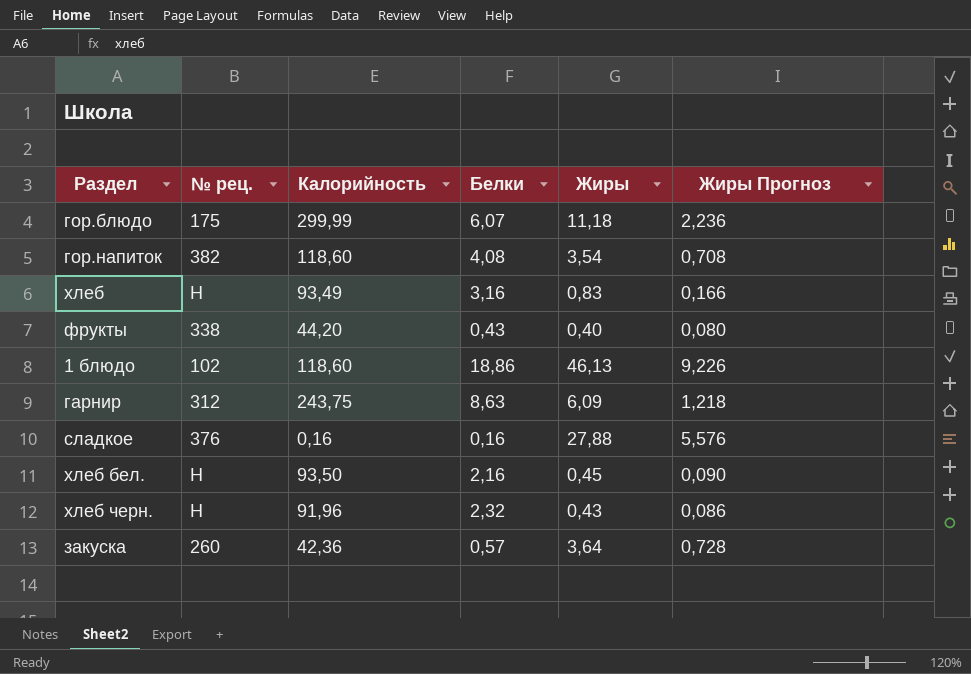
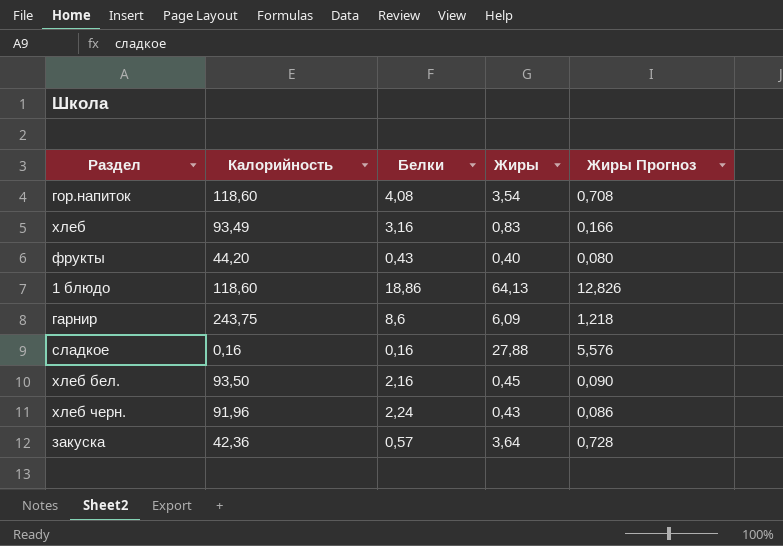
column № рец. | position: 2 -> none
row гор.блюдо: 175 | 299,99 | 6,07 | 11,18 | 2,236 -> none
1 блюдо | Жиры: 46,13 -> 64,13
1 блюдо | Жиры Прогноз: 9,226 -> 12,826
гарнир | Белки: 8,63 -> 8,6
хлеб черн. | Белки: 2,32 -> 2,24

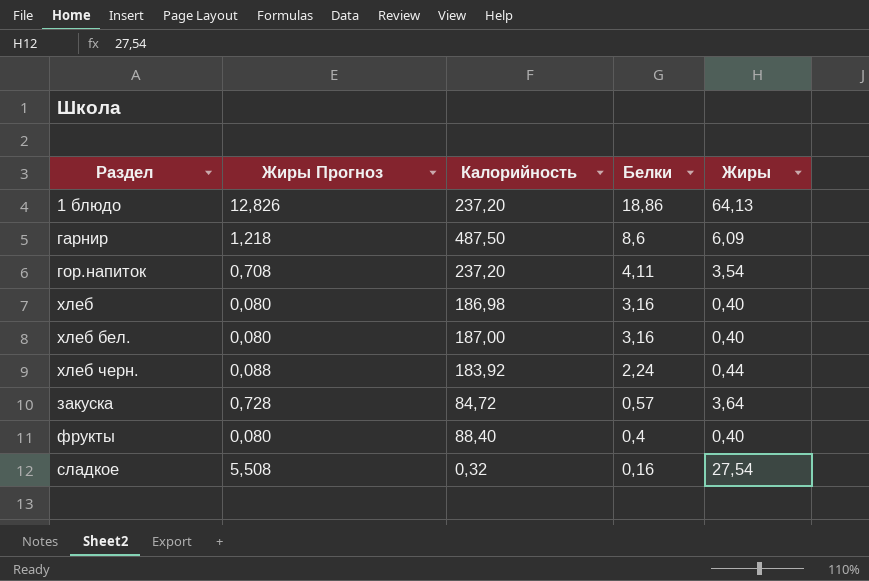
row order: none -> Белки descending
column Жиры Прогноз | position: 5 -> 2
1 блюдо | Калорийность: 118,60 -> 237,20
гарнир | Калорийность: 243,75 -> 487,50
гор.напиток | Калорийность: 118,60 -> 237,20
гор.напиток | Белки: 4,08 -> 4,11
хлеб | Жиры Прогноз: 0,166 -> 0,080
хлеб | Калорийность: 93,49 -> 186,98
хлеб | Жиры: 0,83 -> 0,40
хлеб бел. | Жиры Прогноз: 0,090 -> 0,080
хлеб бел. | Калорийность: 93,50 -> 187,00
хлеб бел. | Белки: 2,16 -> 3,16
хлеб бел. | Жиры: 0,45 -> 0,40
хлеб черн. | Жиры Прогноз: 0,086 -> 0,088
хлеб черн. | Калорийность: 91,96 -> 183,92
хлеб черн. | Жиры: 0,43 -> 0,44
закуска | Калорийность: 42,36 -> 84,72
фрукты | Калорийность: 44,20 -> 88,40
фрукты | Белки: 0,43 -> 0,4
сладкое | Жиры Прогноз: 5,576 -> 5,508
сладкое | Калорийность: 0,16 -> 0,32
сладкое | Жиры: 27,88 -> 27,54

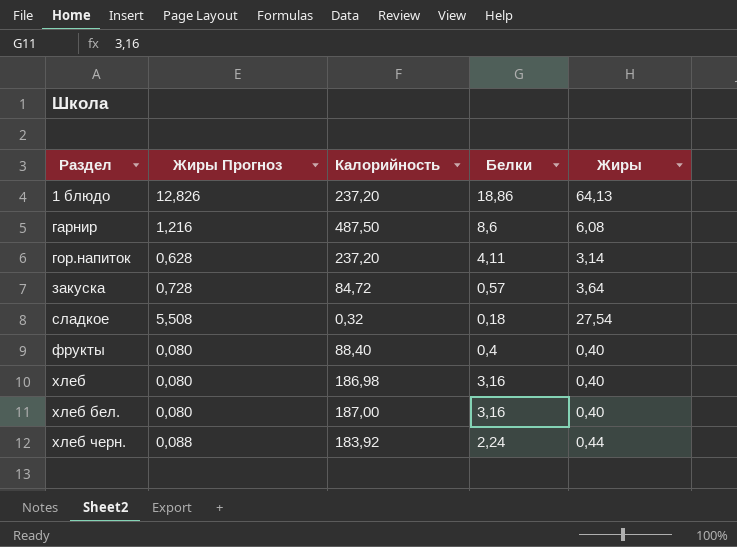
row order: Белки descending -> Раздел ascending
гарнир | Жиры Прогноз: 1,218 -> 1,216
гарнир | Жиры: 6,09 -> 6,08
гор.напиток | Жиры Прогноз: 0,708 -> 0,628
гор.напиток | Жиры: 3,54 -> 3,14
сладкое | Белки: 0,16 -> 0,18

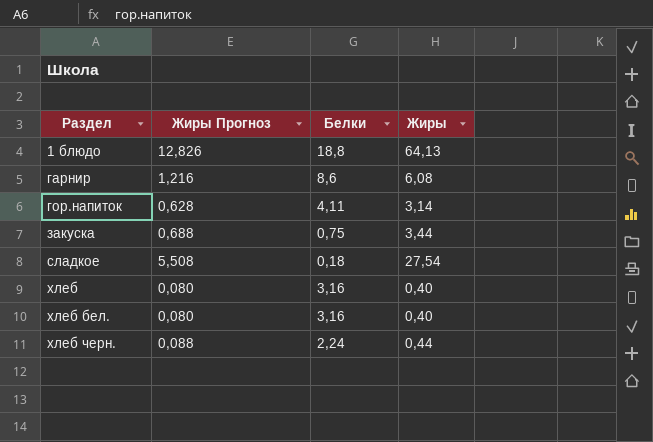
column Калорийность | position: 3 -> none
row фрукты: 0,080 | 88,40 | 0,4 | 0,40 -> none
1 блюдо | Белки: 18,86 -> 18,8
закуска | Жиры Прогноз: 0,728 -> 0,688
закуска | Белки: 0,57 -> 0,75
закуска | Жиры: 3,64 -> 3,44

